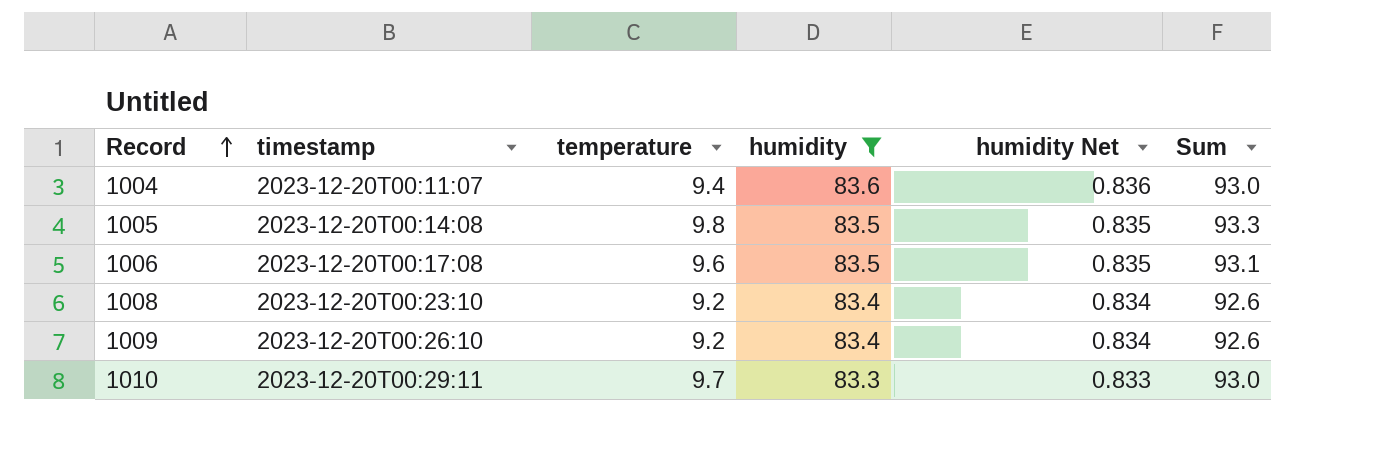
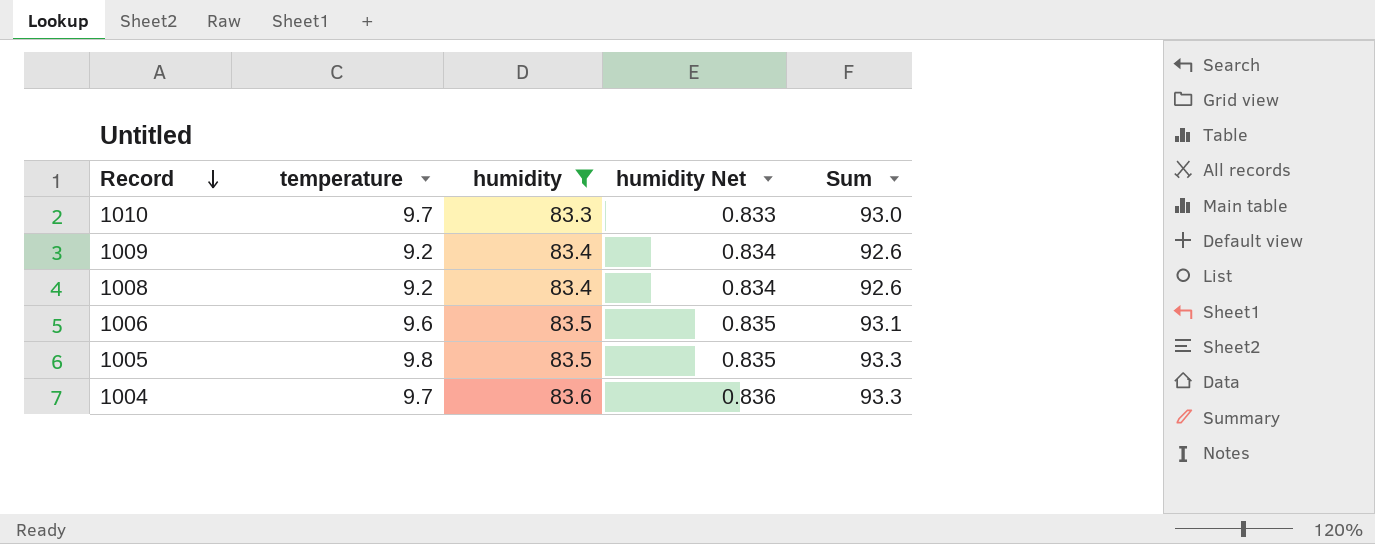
row order: Record ascending -> Record descending
column timestamp | position: 2 -> none
1004 | temperature: 9.4 -> 9.7
1004 | Sum: 93.0 -> 93.3

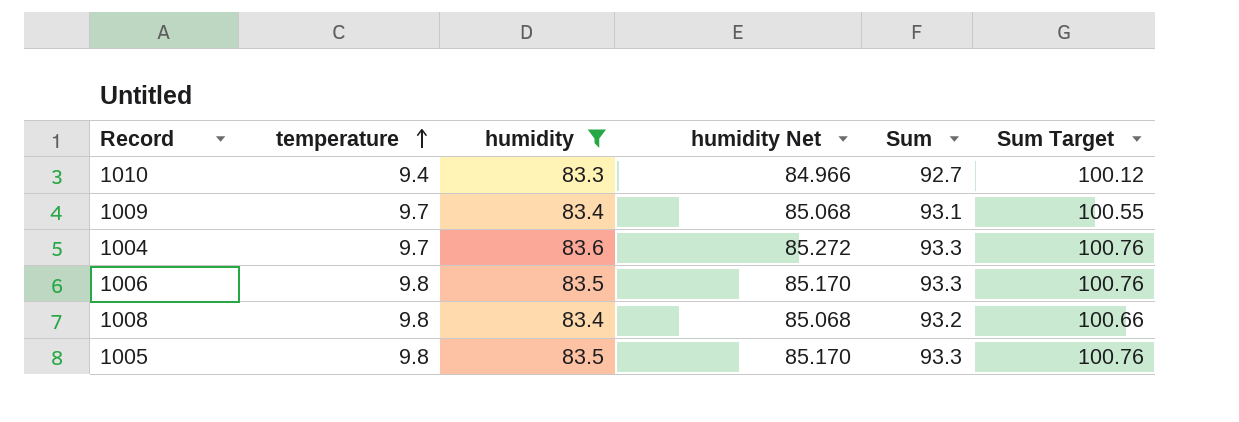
row order: Record descending -> temperature ascending
column humidity Net | formula: [humidity] * 0.01 -> [humidity] * 1.02
column Sum Target | formula: none -> [Sum] * 1.08
1010 | temperature: 9.7 -> 9.4
1010 | Sum: 93.0 -> 92.7
1009 | temperature: 9.2 -> 9.7
1009 | Sum: 92.6 -> 93.1
1006 | temperature: 9.6 -> 9.8
1006 | Sum: 93.1 -> 93.3
1008 | temperature: 9.2 -> 9.8
1008 | Sum: 92.6 -> 93.2

